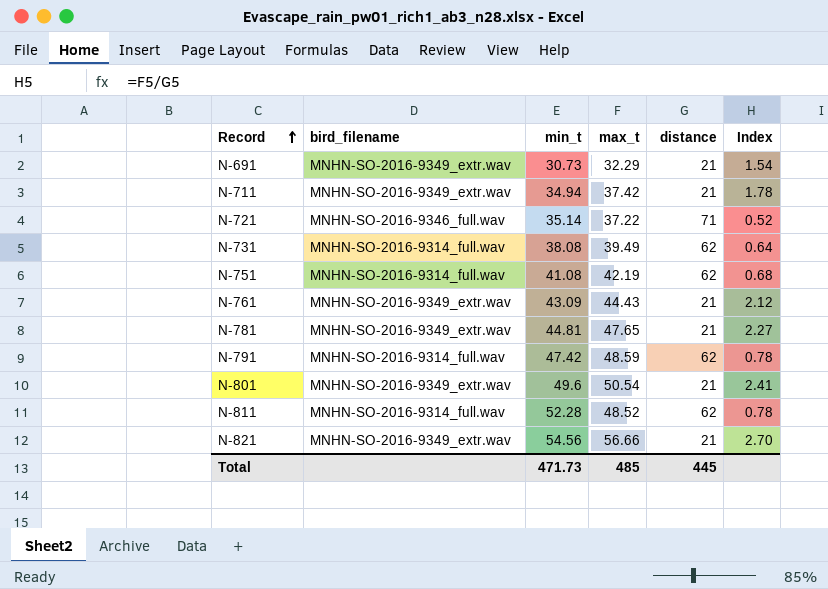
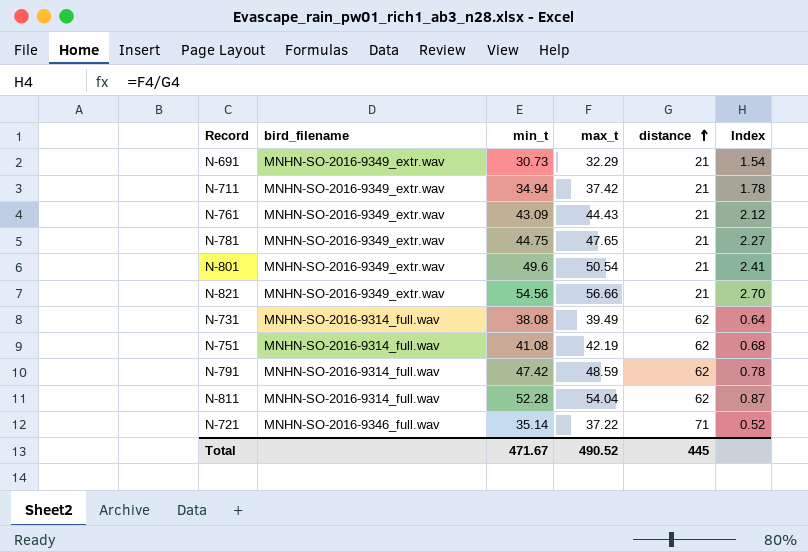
row order: Record ascending -> distance ascending
N-781 | min_t: 44.81 -> 44.75
N-811 | max_t: 48.52 -> 54.04
N-811 | Index: 0.78 -> 0.87
Total | min_t: 471.73 -> 471.67
Total | max_t: 485 -> 490.52

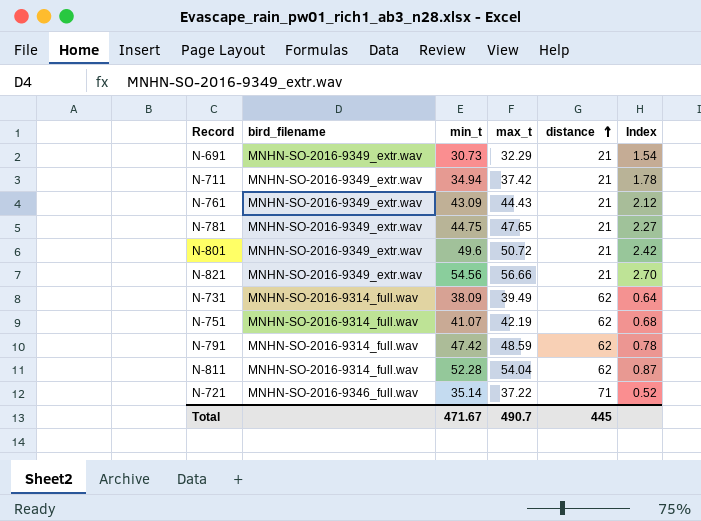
N-801 | max_t: 50.54 -> 50.72
N-801 | Index: 2.41 -> 2.42
N-731 | min_t: 38.08 -> 38.09
N-751 | min_t: 41.08 -> 41.07
Total | max_t: 490.52 -> 490.7

